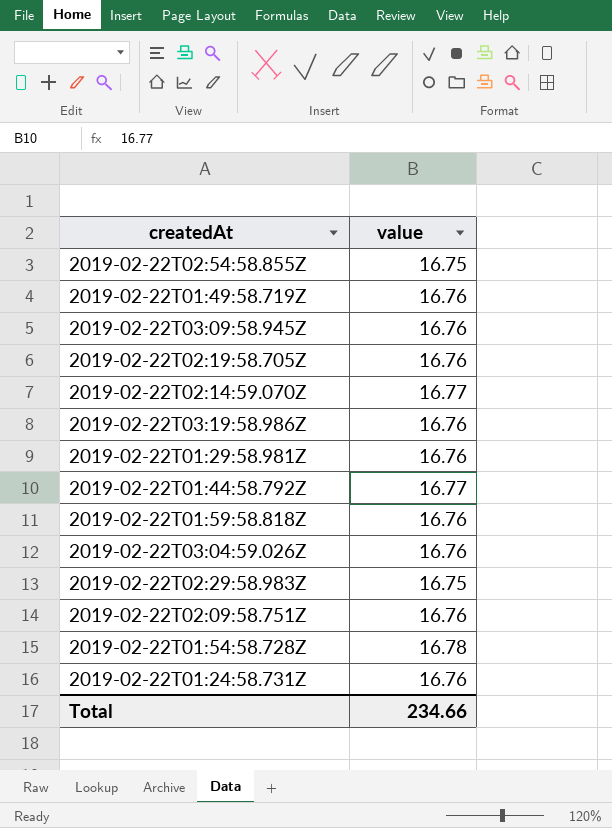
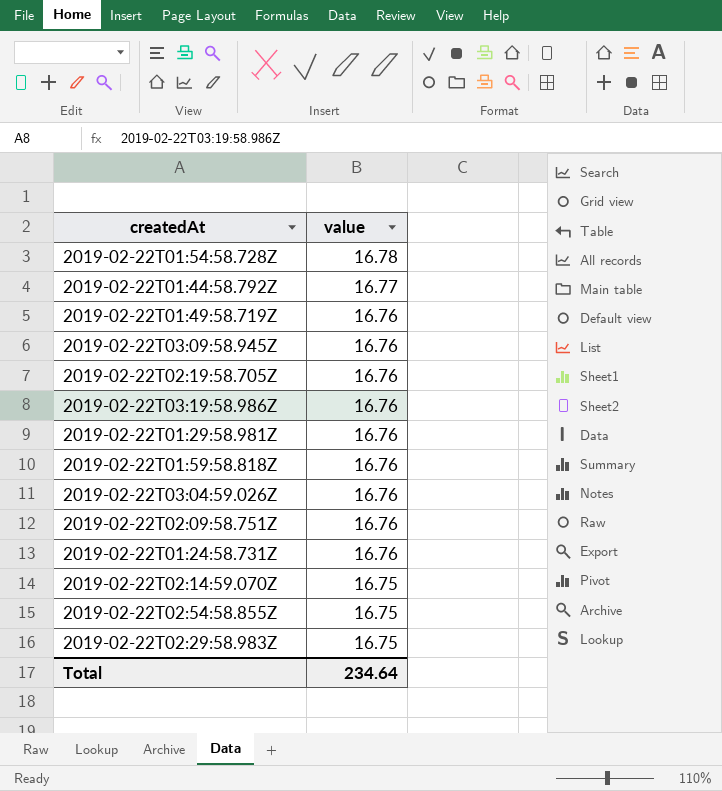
row order: none -> value descending
2019-02-22T02:14:59.070Z | value: 16.77 -> 16.75
Total | value: 234.66 -> 234.64

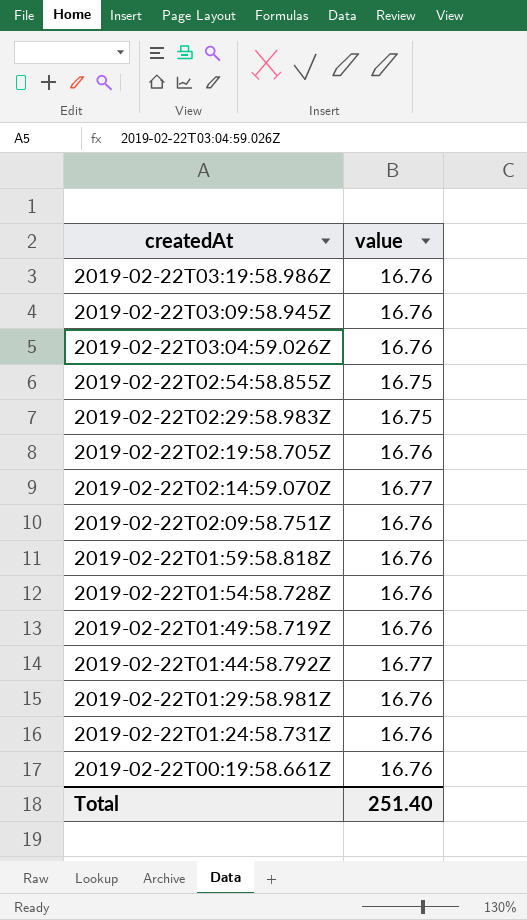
row order: value descending -> createdAt descending
2019-02-22T02:14:59.070Z | value: 16.75 -> 16.77
2019-02-22T01:54:58.728Z | value: 16.78 -> 16.76
row 2019-02-22T00:19:58.661Z: none -> 16.76
Total | value: 234.64 -> 251.40

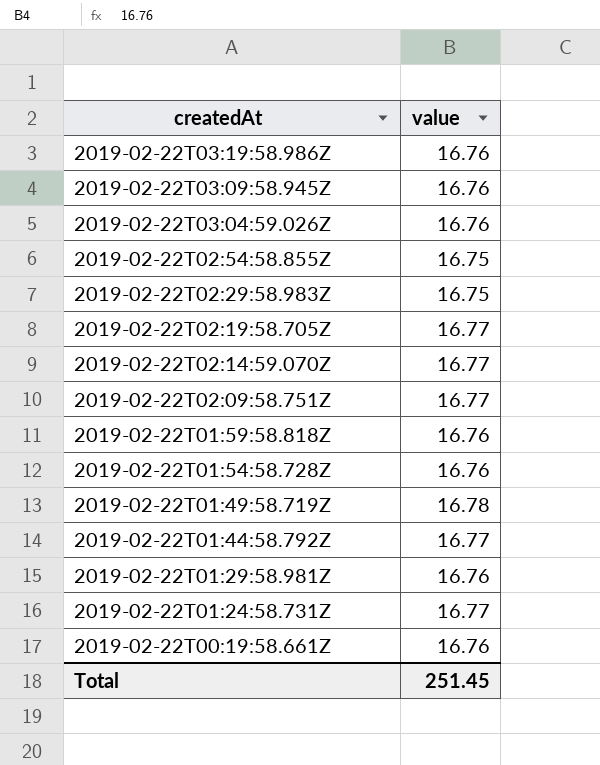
2019-02-22T02:19:58.705Z | value: 16.76 -> 16.77
2019-02-22T02:09:58.751Z | value: 16.76 -> 16.77
2019-02-22T01:49:58.719Z | value: 16.76 -> 16.78
2019-02-22T01:24:58.731Z | value: 16.76 -> 16.77
Total | value: 251.40 -> 251.45

